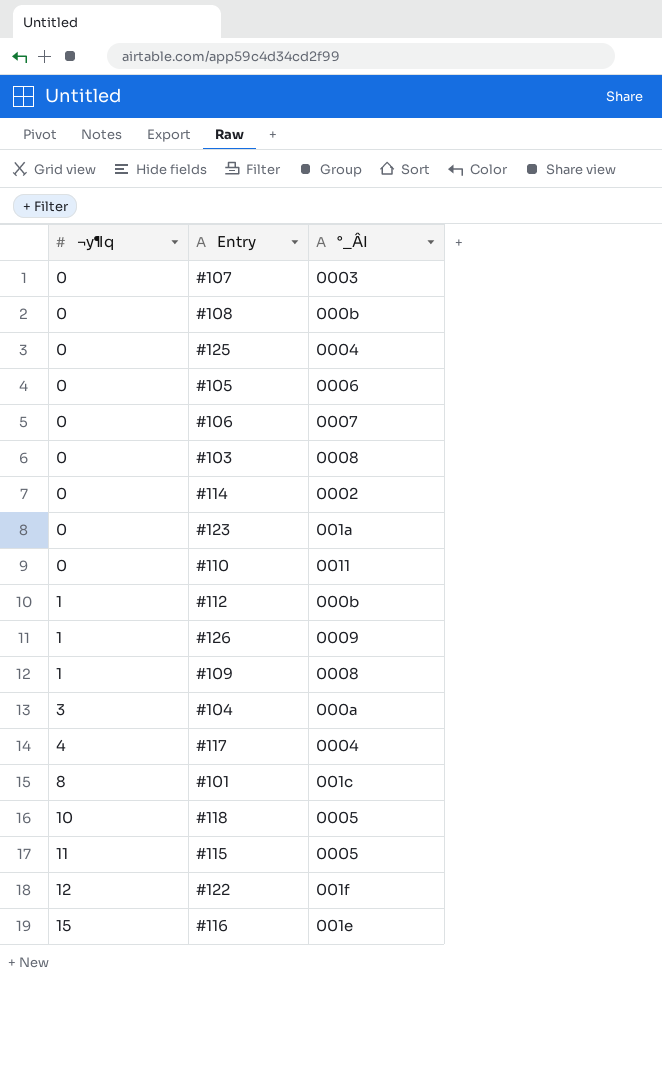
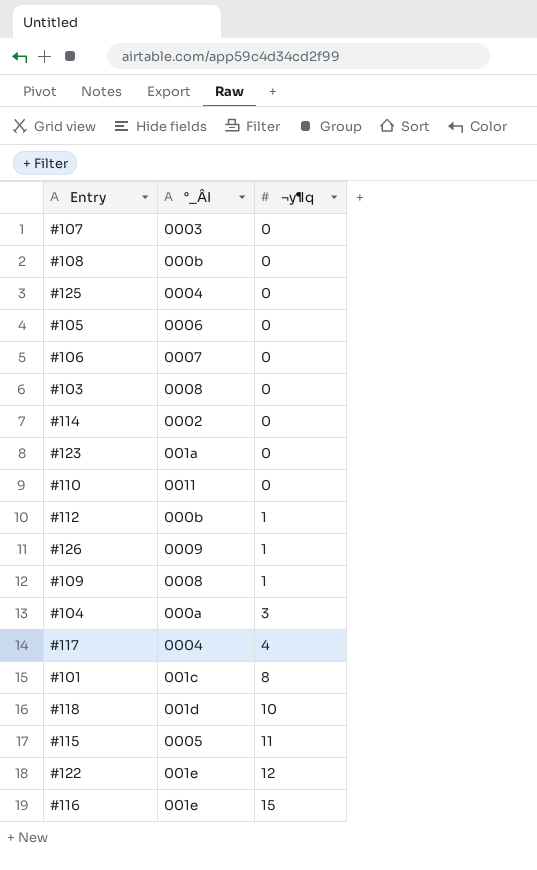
column ¬y¶q | position: 1 -> 3
#118 | °_ÂI: 0005 -> 001d
#122 | °_ÂI: 001f -> 001e

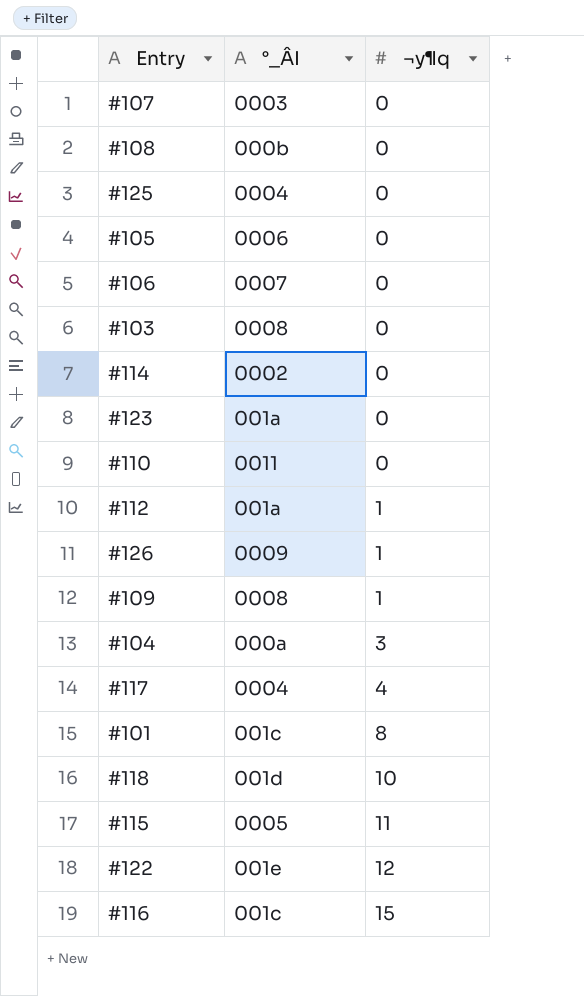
#112 | °_ÂI: 000b -> 001a
#116 | °_ÂI: 001e -> 001c

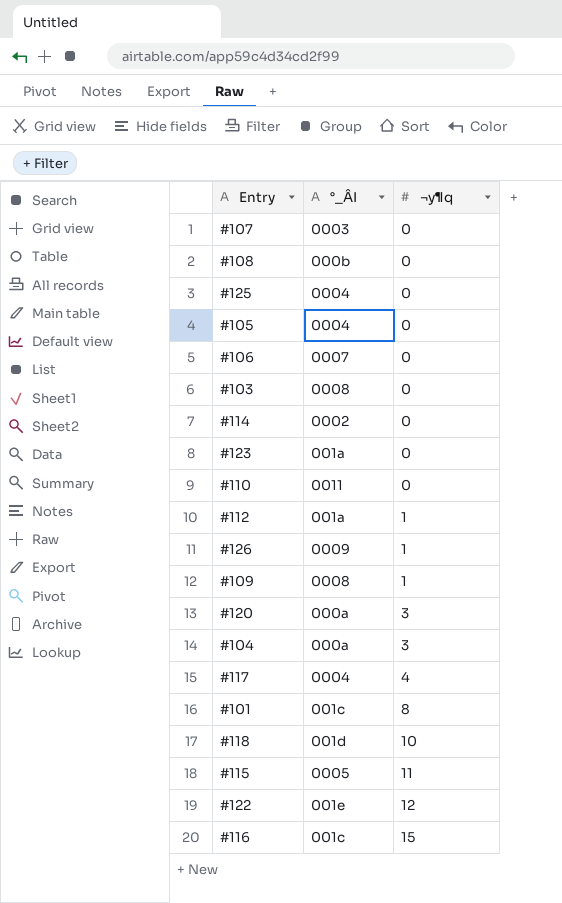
#105 | °_ÂI: 0006 -> 0004
row #120: none -> 000a | 3

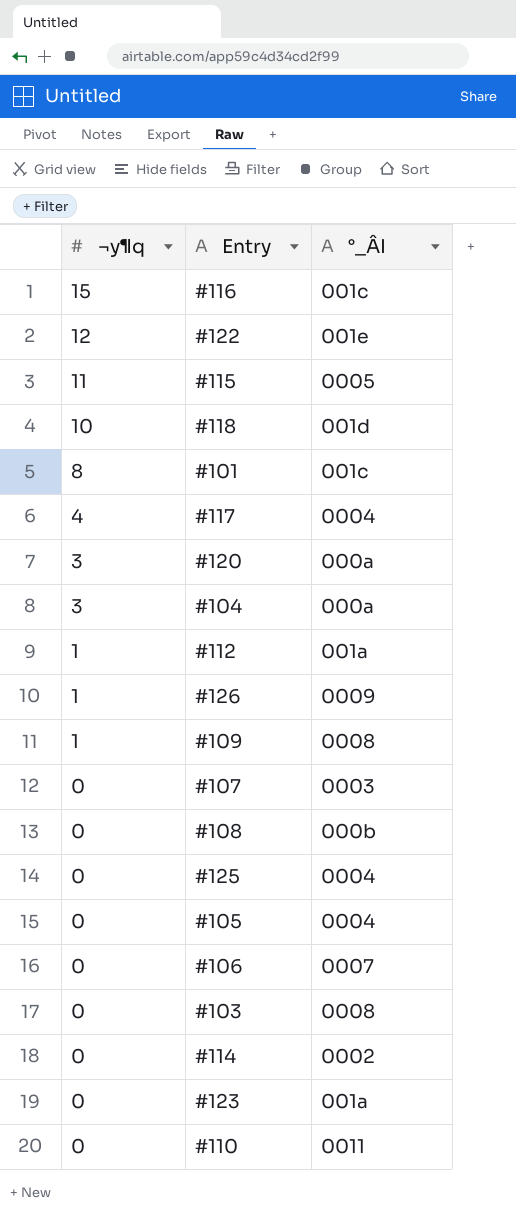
row order: ¬y¶q ascending -> ¬y¶q descending
column ¬y¶q | position: 3 -> 1

